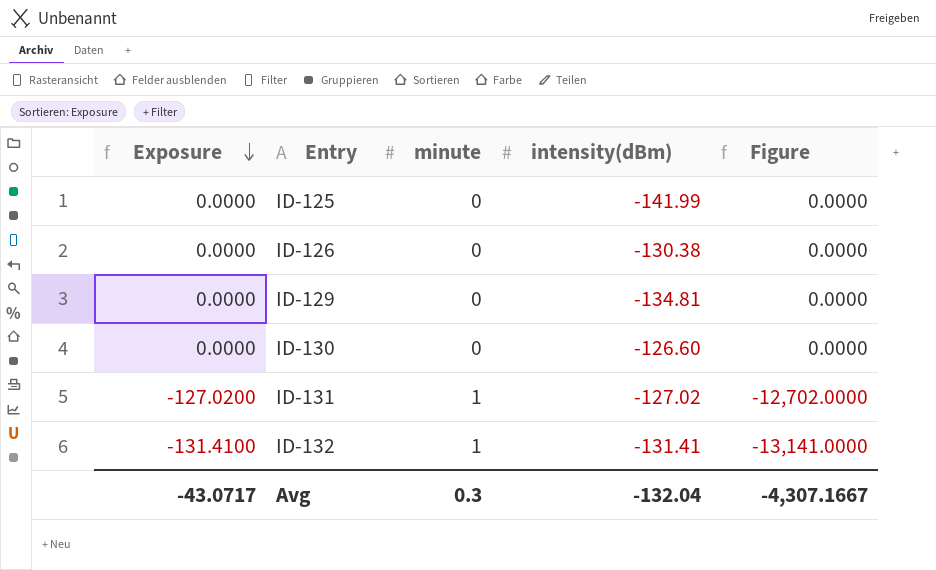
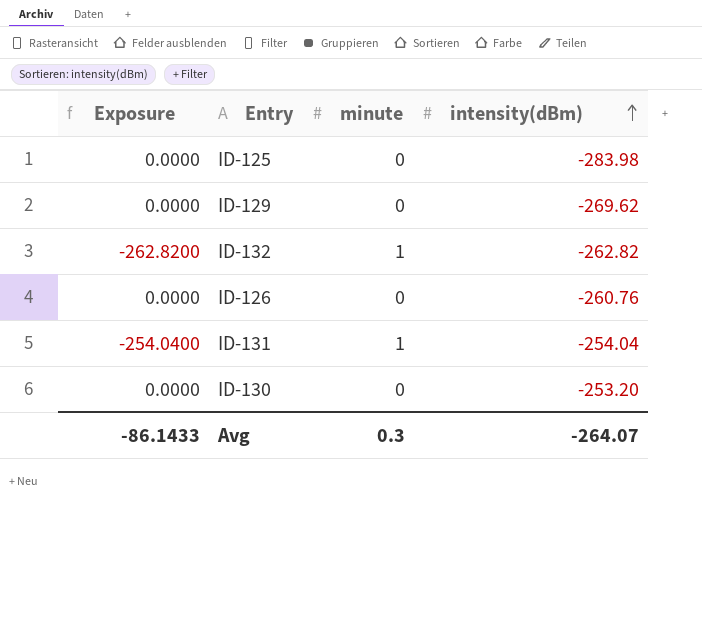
row order: Exposure descending -> intensity(dBm) ascending
column Figure | formula: [Exposure] * 100 -> none
ID-125 | intensity(dBm): -141.99 -> -283.98
ID-129 | intensity(dBm): -134.81 -> -269.62
ID-132 | Exposure: -131.4100 -> -262.8200
ID-132 | intensity(dBm): -131.41 -> -262.82
ID-126 | intensity(dBm): -130.38 -> -260.76
ID-131 | Exposure: -127.0200 -> -254.0400
ID-131 | intensity(dBm): -127.02 -> -254.04
ID-130 | intensity(dBm): -126.60 -> -253.20
Avg | Exposure: -43.0717 -> -86.1433
Avg | intensity(dBm): -132.04 -> -264.07

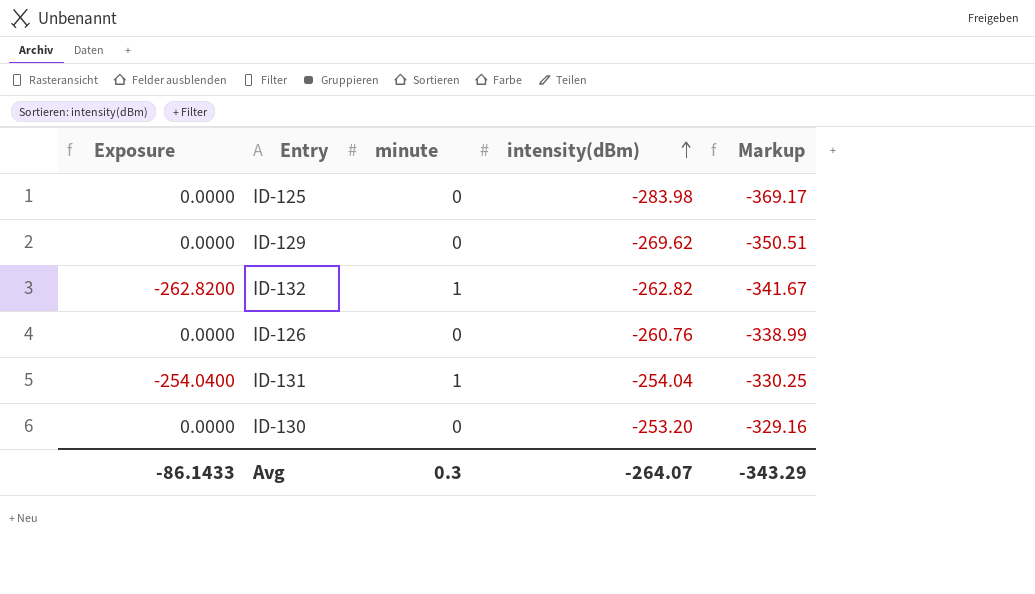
column Markup | formula: none -> [intensity(dBm)] * 1.3

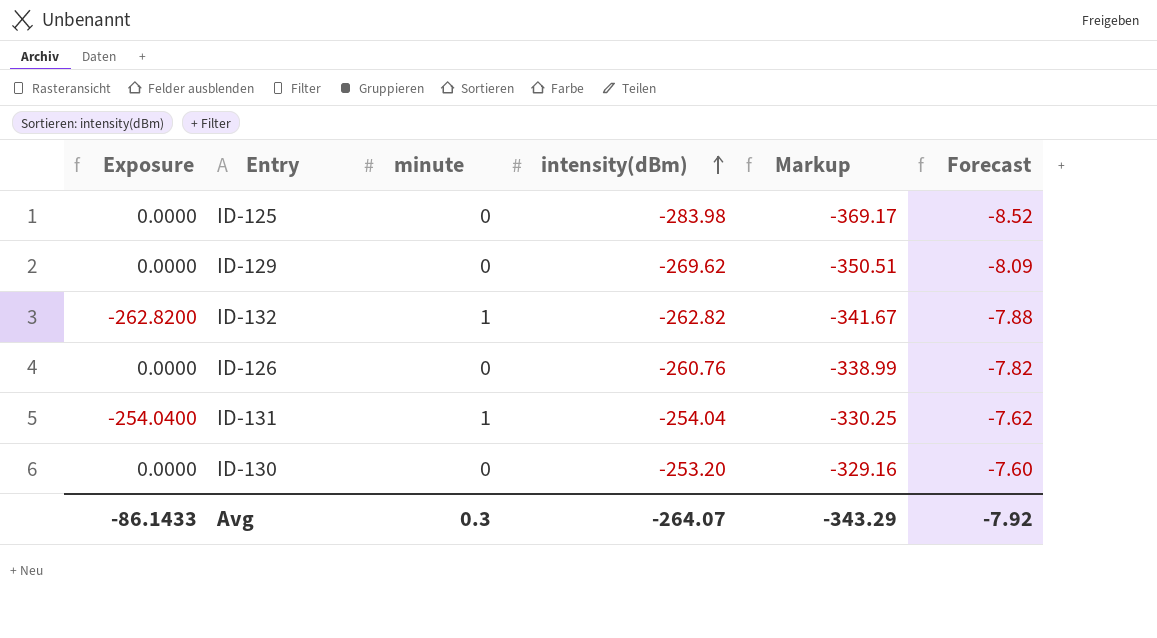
column Forecast | formula: none -> [intensity(dBm)] * 0.03

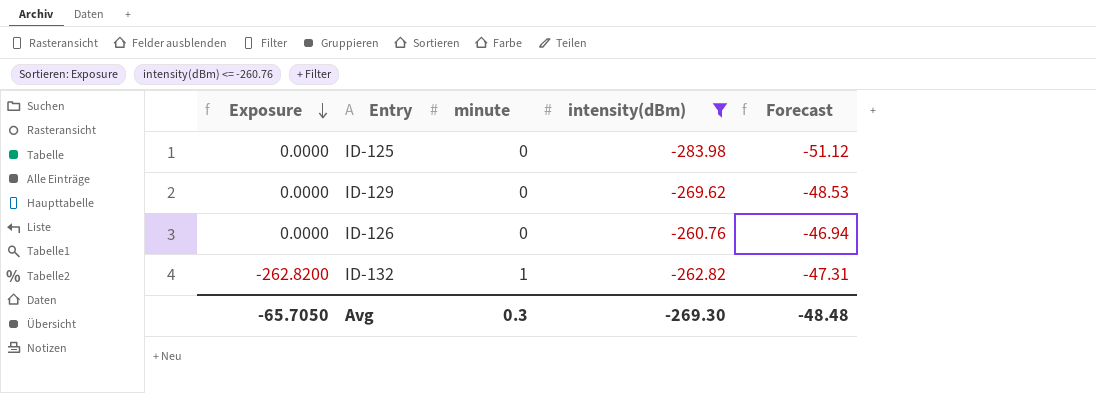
filter: none -> intensity(dBm) <= -260.76
row order: intensity(dBm) ascending -> Exposure descending
column Markup | formula: [intensity(dBm)] * 1.3 -> none
column Forecast | formula: [intensity(dBm)] * 0.03 -> [intensity(dBm)] * 0.18
Avg | Exposure: -86.1433 -> -65.7050
Avg | intensity(dBm): -264.07 -> -269.30
Avg | Forecast: -7.92 -> -48.48

